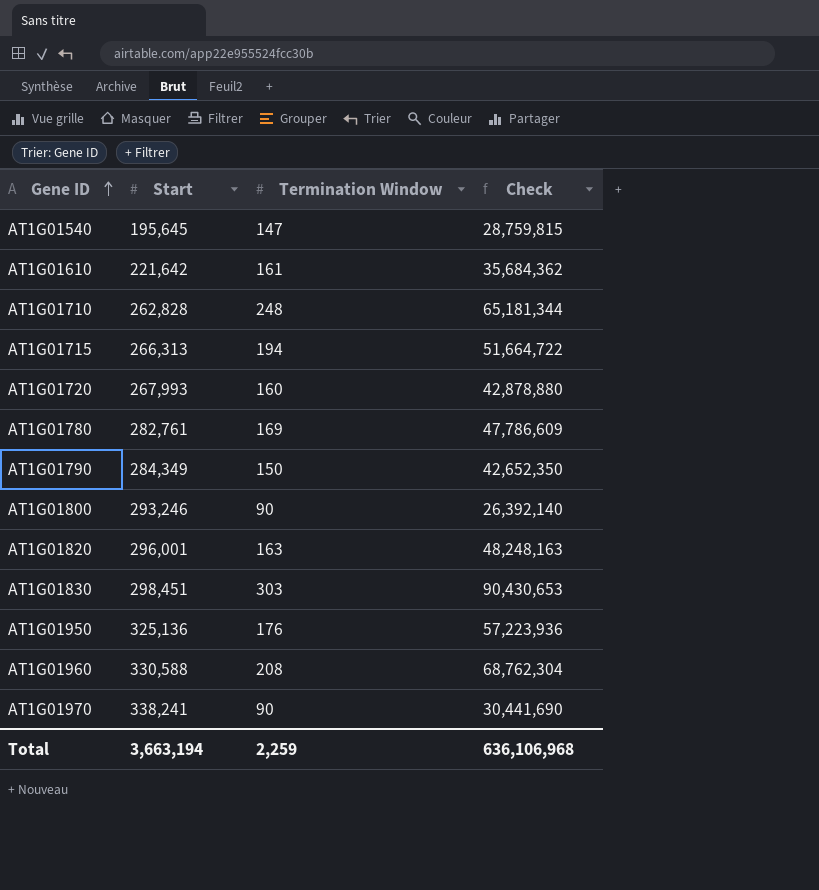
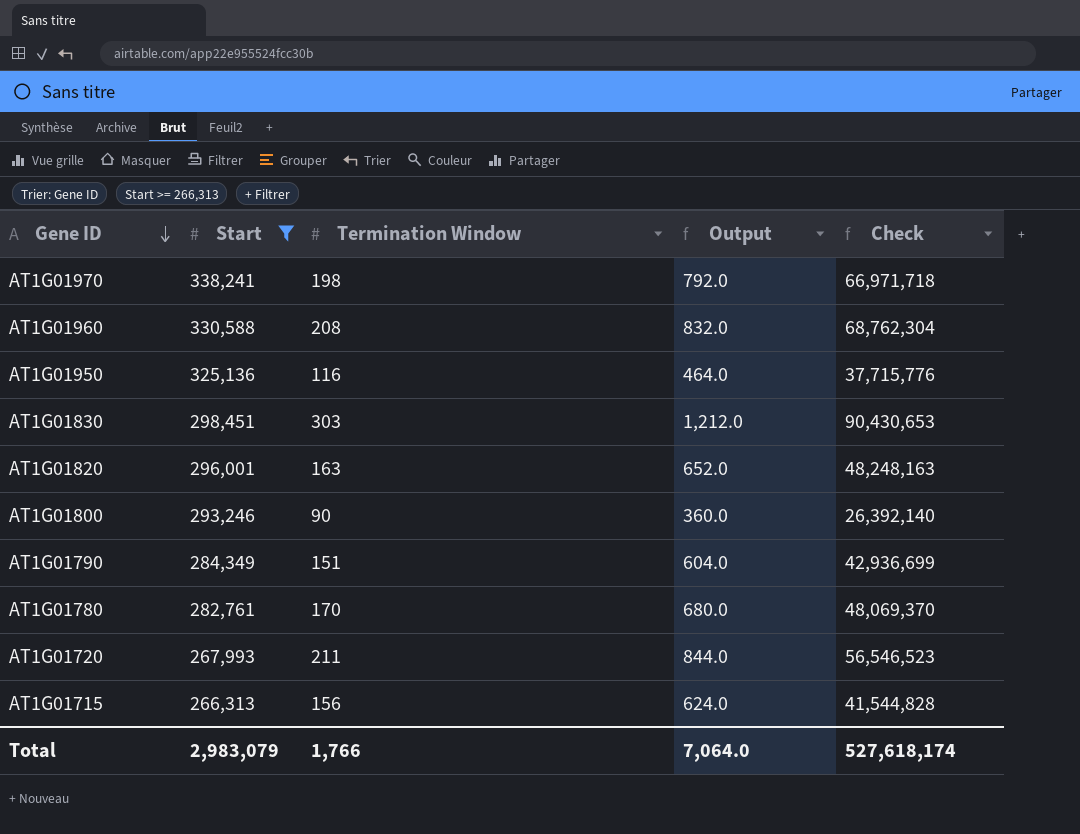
filter: none -> Start >= 266,313
row order: Gene ID ascending -> Gene ID descending
column Output | formula: none -> [Termination Window] * 4
AT1G01970 | Termination Window: 90 -> 198
AT1G01970 | Check: 30,441,690 -> 66,971,718
AT1G01950 | Termination Window: 176 -> 116
AT1G01950 | Check: 57,223,936 -> 37,715,776
AT1G01790 | Termination Window: 150 -> 151
AT1G01790 | Check: 42,652,350 -> 42,936,699
AT1G01780 | Termination Window: 169 -> 170
AT1G01780 | Check: 47,786,609 -> 48,069,370
AT1G01720 | Termination Window: 160 -> 211
AT1G01720 | Check: 42,878,880 -> 56,546,523
AT1G01715 | Termination Window: 194 -> 156
AT1G01715 | Check: 51,664,722 -> 41,544,828
Total | Start: 3,663,194 -> 2,983,079
Total | Termination Window: 2,259 -> 1,766
Total | Check: 636,106,968 -> 527,618,174

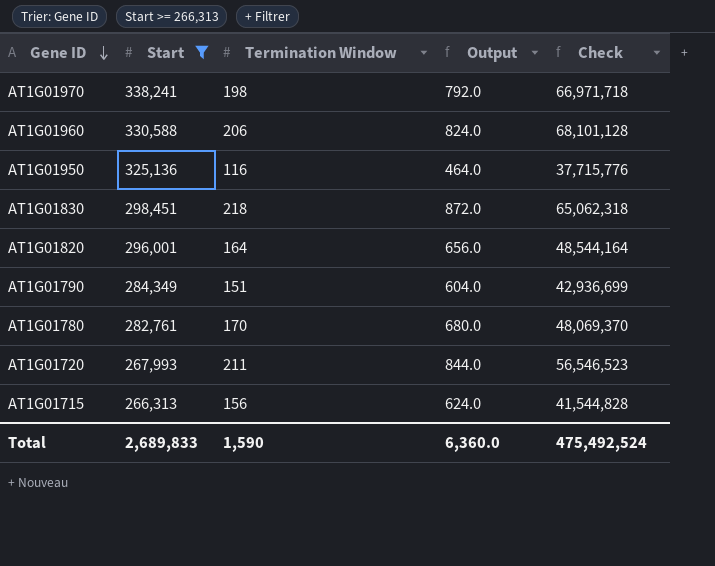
row AT1G01800: 293,246 | 90 | 360.0 | 26,392,140 -> none
AT1G01960 | Termination Window: 208 -> 206
AT1G01960 | Output: 832.0 -> 824.0
AT1G01960 | Check: 68,762,304 -> 68,101,128
AT1G01830 | Termination Window: 303 -> 218
AT1G01830 | Output: 1,212.0 -> 872.0
AT1G01830 | Check: 90,430,653 -> 65,062,318
AT1G01820 | Termination Window: 163 -> 164
AT1G01820 | Output: 652.0 -> 656.0
AT1G01820 | Check: 48,248,163 -> 48,544,164
Total | Start: 2,983,079 -> 2,689,833
Total | Termination Window: 1,766 -> 1,590
Total | Output: 7,064.0 -> 6,360.0
Total | Check: 527,618,174 -> 475,492,524

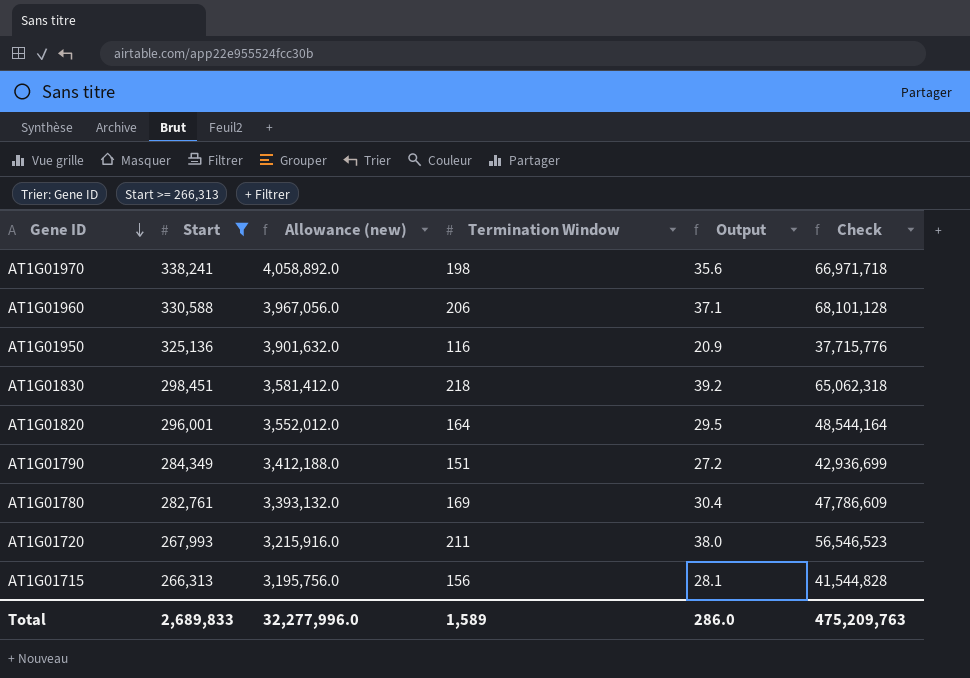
column Allowance (new) | formula: none -> [Start] * 12
column Output | formula: [Termination Window] * 4 -> [Termination Window] * 0.18
AT1G01780 | Termination Window: 170 -> 169
AT1G01780 | Check: 48,069,370 -> 47,786,609
Total | Termination Window: 1,590 -> 1,589
Total | Output: 6,360.0 -> 286.0
Total | Check: 475,492,524 -> 475,209,763

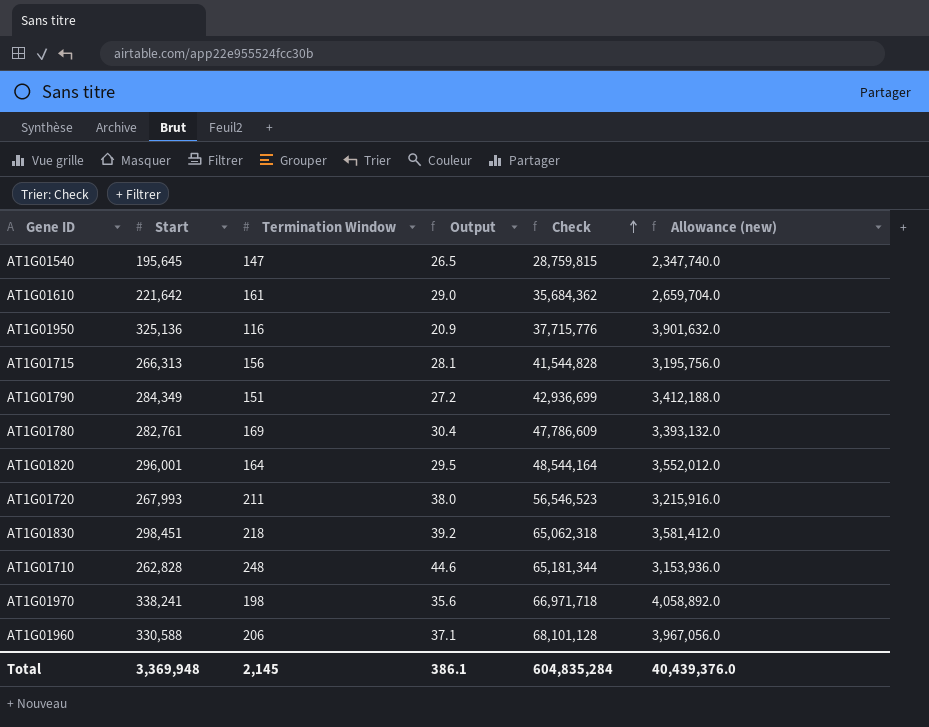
filter: Start >= 266,313 -> none
row order: Gene ID descending -> Check ascending
column Allowance (new) | position: 3 -> 6
Total | Start: 2,689,833 -> 3,369,948
Total | Termination Window: 1,589 -> 2,145
Total | Output: 286.0 -> 386.1
Total | Check: 475,209,763 -> 604,835,284
Total | Allowance (new): 32,277,996.0 -> 40,439,376.0

